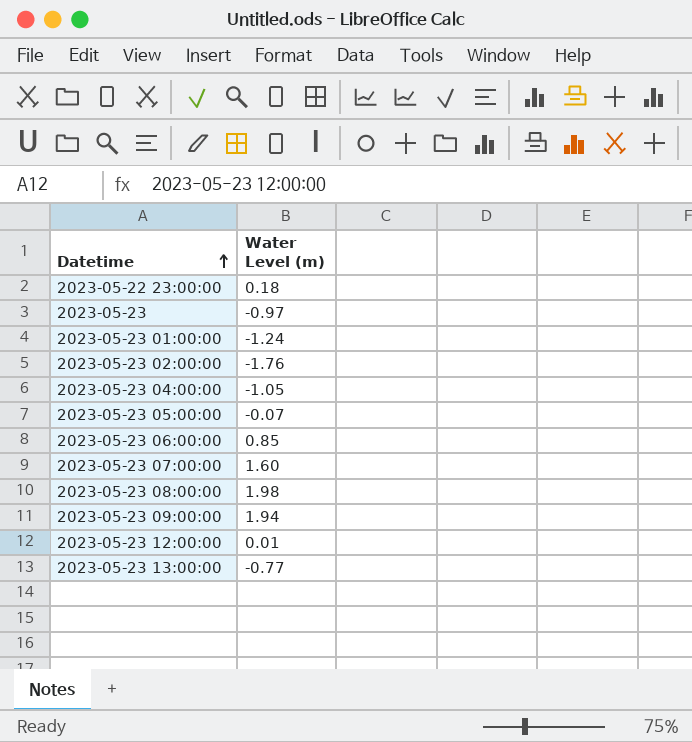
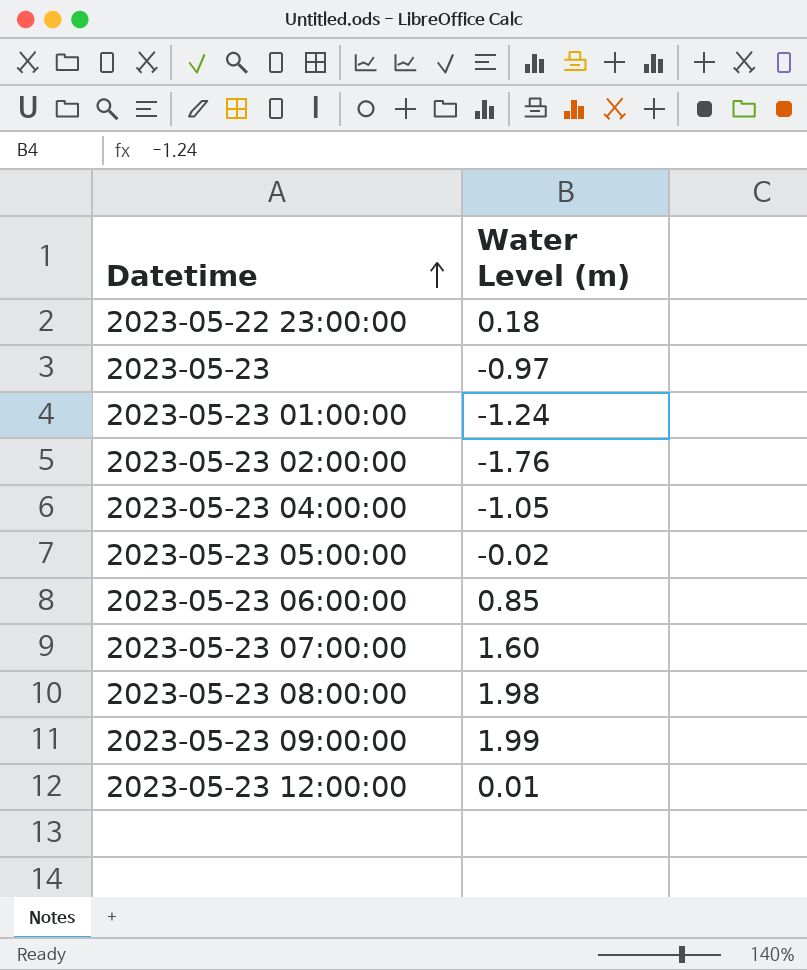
row 2023-05-23 13:00:00: -0.77 -> none
2023-05-23 05:00:00 | Water Level (m): -0.07 -> -0.02
2023-05-23 09:00:00 | Water Level (m): 1.94 -> 1.99

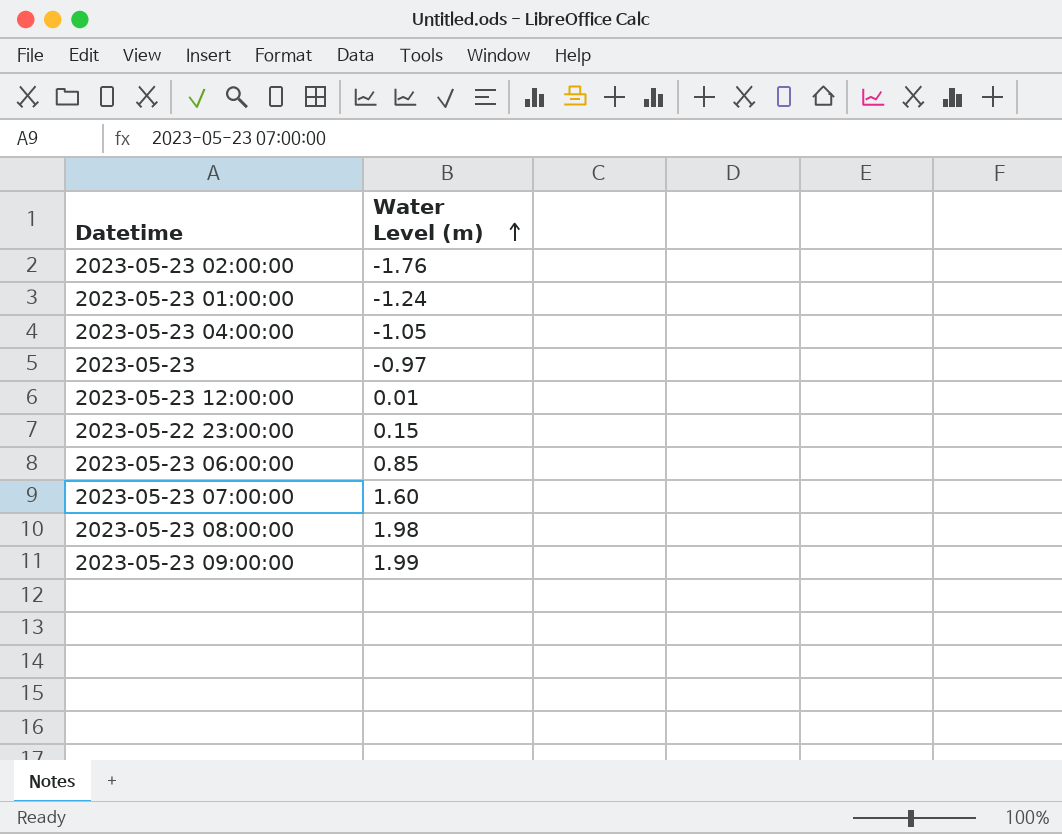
row order: Datetime ascending -> Water Level (m) ascending
row 2023-05-23 05:00:00: -0.02 -> none
2023-05-22 23:00:00 | Water Level (m): 0.18 -> 0.15

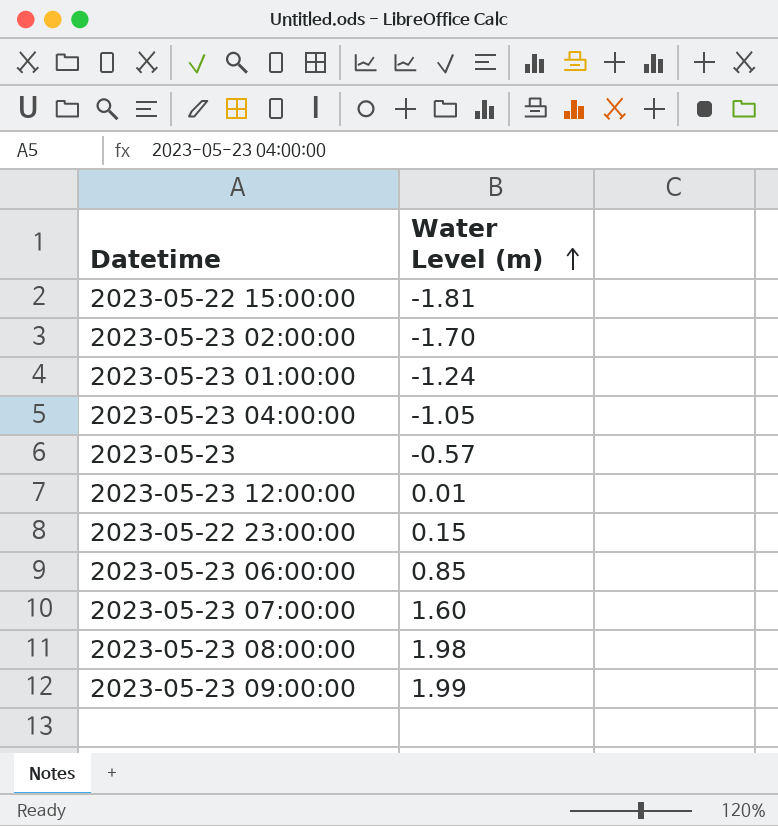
row 2023-05-22 15:00:00: none -> -1.81
2023-05-23 02:00:00 | Water Level (m): -1.76 -> -1.70
2023-05-23 | Water Level (m): -0.97 -> -0.57

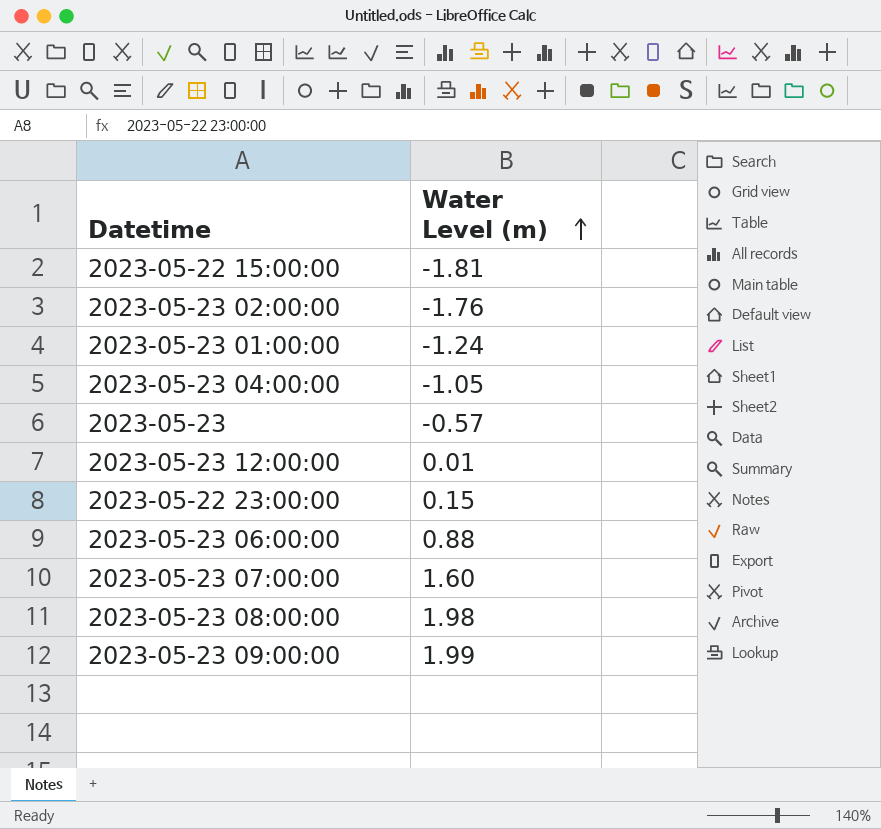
2023-05-23 02:00:00 | Water Level (m): -1.70 -> -1.76
2023-05-23 06:00:00 | Water Level (m): 0.85 -> 0.88

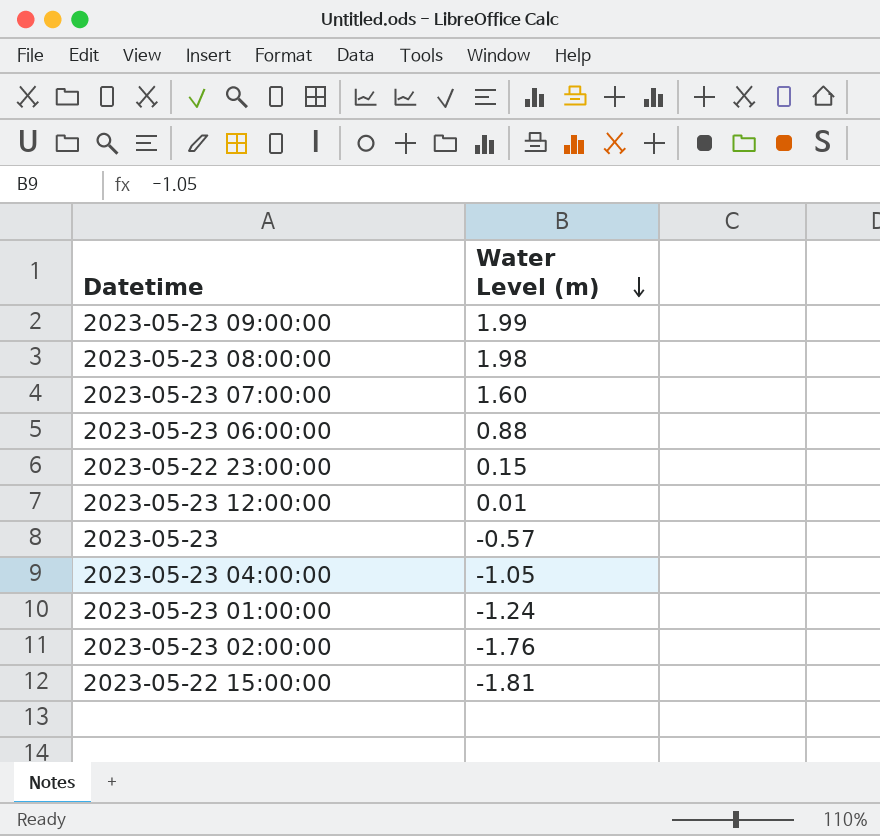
row order: Water Level (m) ascending -> Water Level (m) descending

